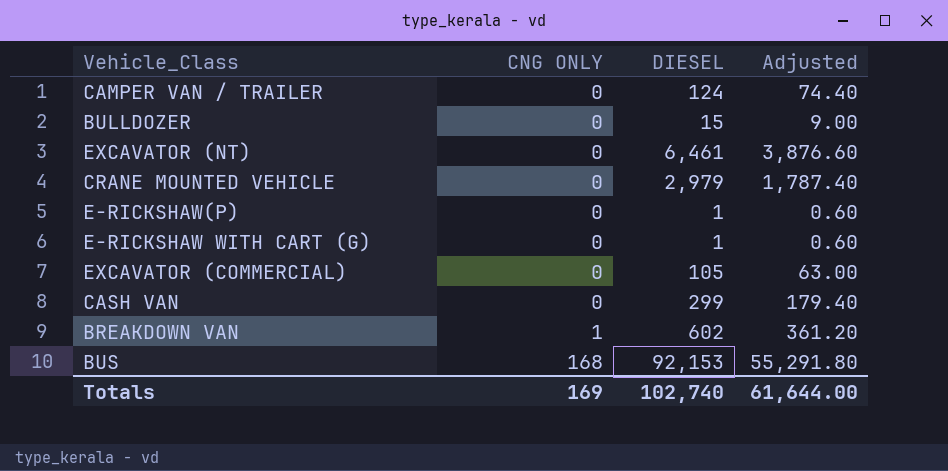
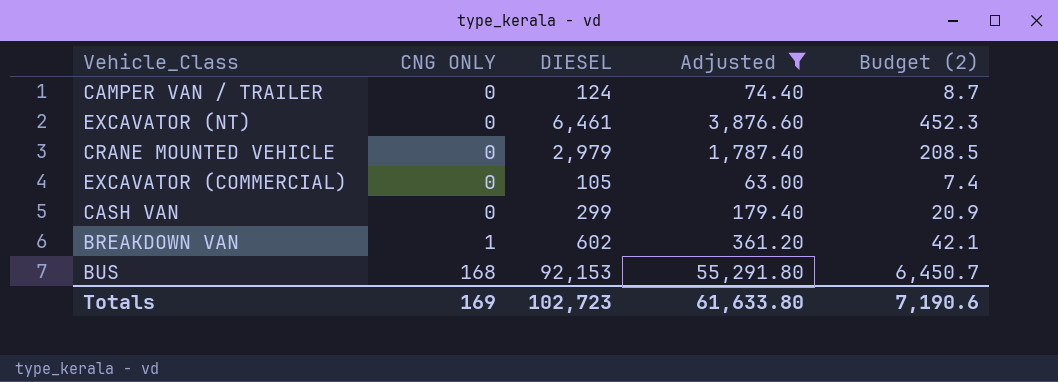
filter: none -> Adjusted >= 63.00
column Budget (2) | formula: none -> [DIESEL] * 0.07
Totals | DIESEL: 102,740 -> 102,723
Totals | Adjusted: 61,644.00 -> 61,633.80

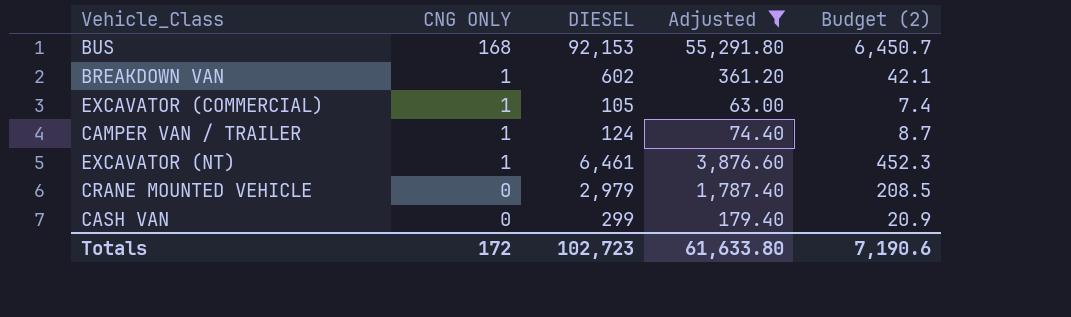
row order: CNG ONLY ascending -> CNG ONLY descending
EXCAVATOR (COMMERCIAL) | CNG ONLY: 0 -> 1
CAMPER VAN / TRAILER | CNG ONLY: 0 -> 1
EXCAVATOR (NT) | CNG ONLY: 0 -> 1
Totals | CNG ONLY: 169 -> 172

